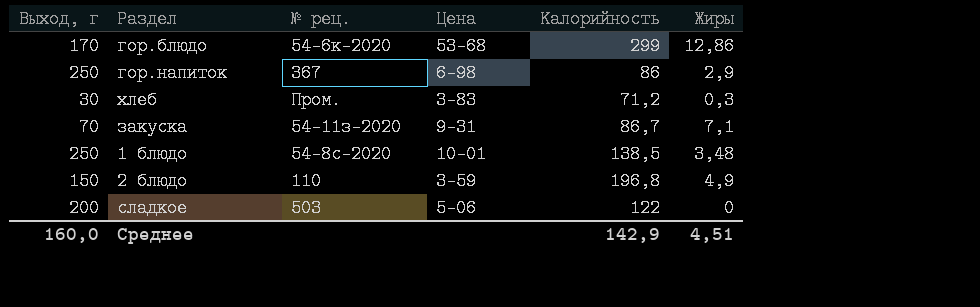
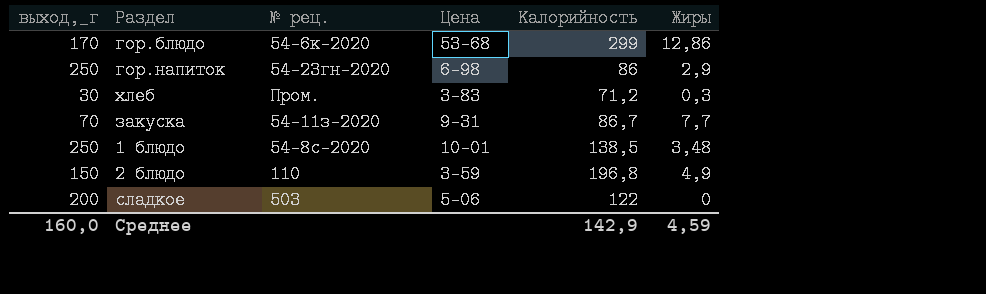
column name: Выход, г -> выход,_г
гор.напиток | № рец.: 367 -> 54-23гн-2020
закуска | Жиры: 7,1 -> 7,7
Среднее | Жиры: 4,51 -> 4,59

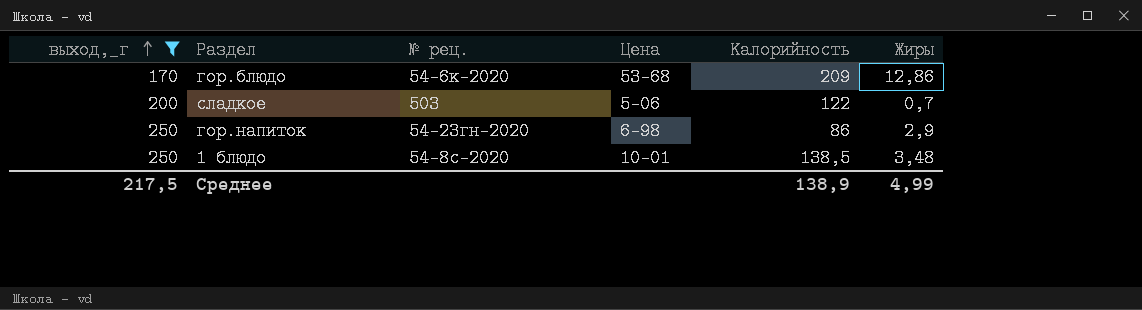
filter: none -> выход,_г >= 170
row order: none -> выход,_г ascending
гор.блюдо | Калорийность: 299 -> 209
сладкое | Жиры: 0 -> 0,7
Среднее | выход,_г: 160,0 -> 217,5
Среднее | Калорийность: 142,9 -> 138,9
Среднее | Жиры: 4,59 -> 4,99

